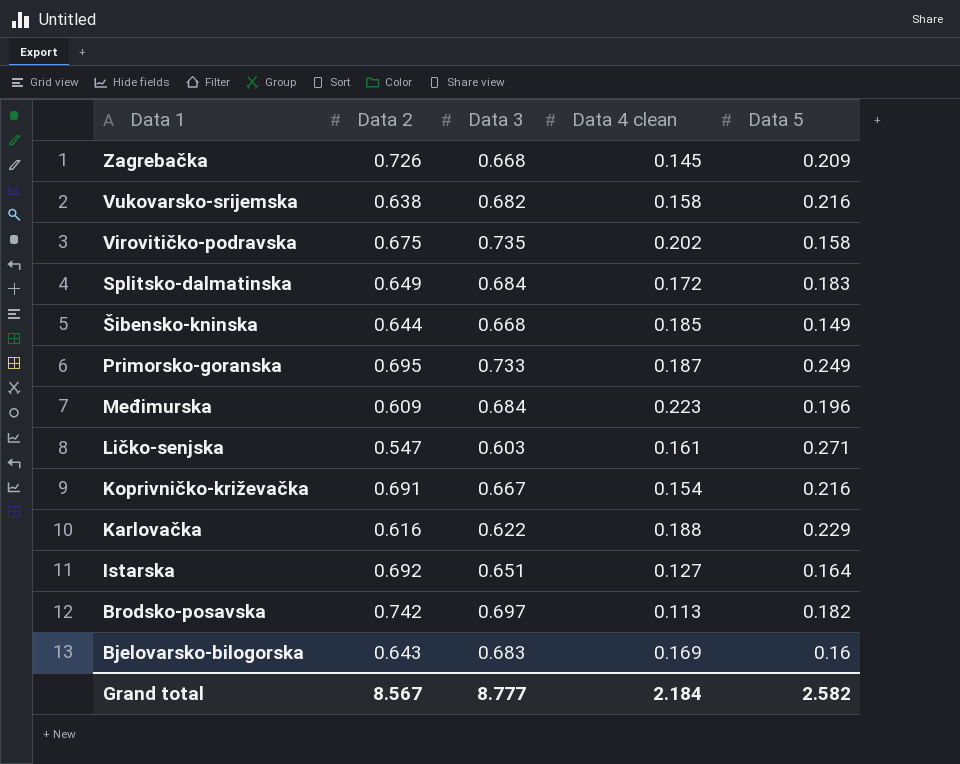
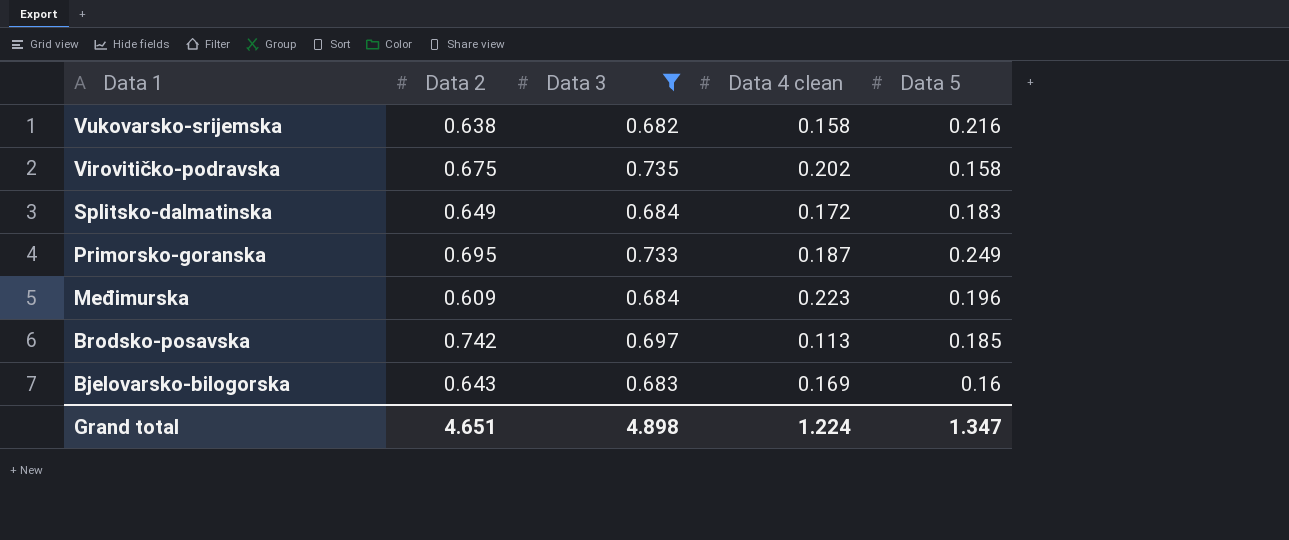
filter: none -> Data 3 >= 0.682
Brodsko-posavska | Data 5: 0.182 -> 0.185
Grand total | Data 2: 8.567 -> 4.651
Grand total | Data 3: 8.777 -> 4.898
Grand total | Data 4 clean: 2.184 -> 1.224
Grand total | Data 5: 2.582 -> 1.347

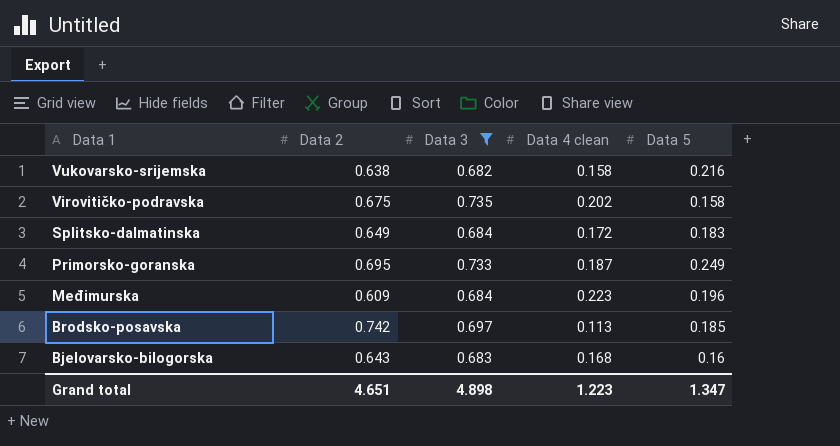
Bjelovarsko-bilogorska | Data 4 clean: 0.169 -> 0.168
Grand total | Data 4 clean: 1.224 -> 1.223

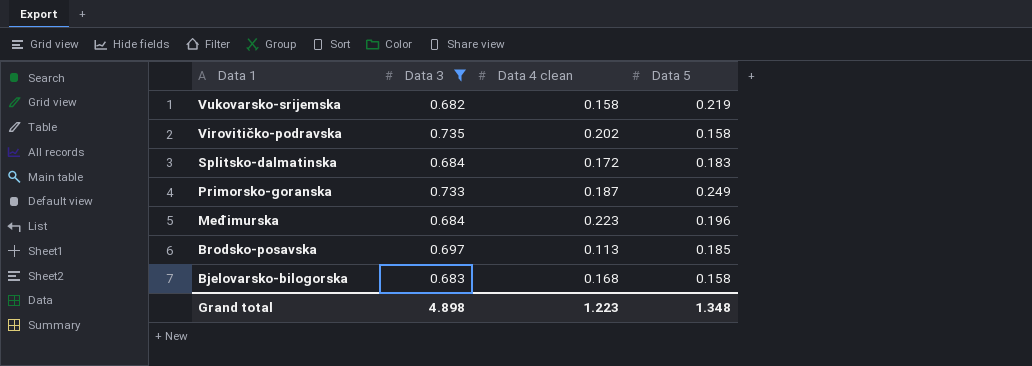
column Data 2 | position: 2 -> none
Vukovarsko-srijemska | Data 5: 0.216 -> 0.219
Bjelovarsko-bilogorska | Data 5: 0.16 -> 0.158
Grand total | Data 5: 1.347 -> 1.348

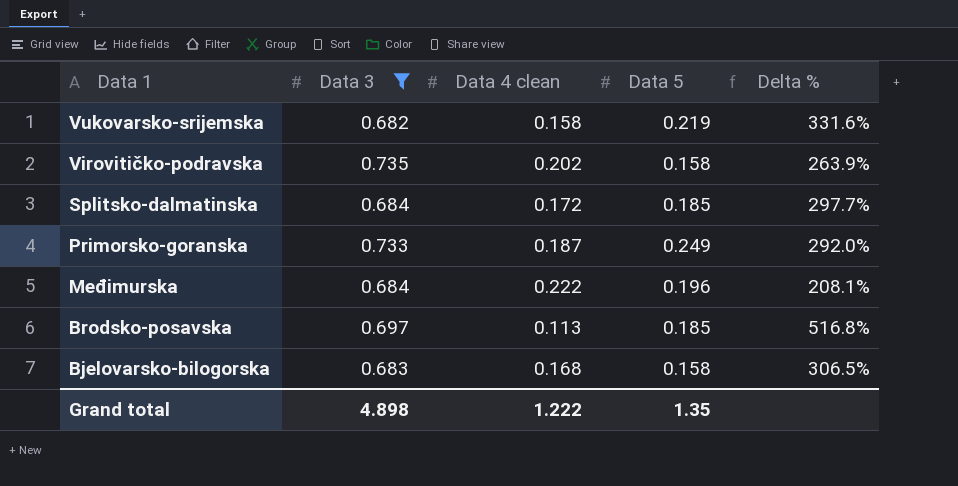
column Delta % | formula: none -> ([Data 3] - [Data 4 clean]) / [Data 4 clean]
Splitsko-dalmatinska | Data 5: 0.183 -> 0.185
Međimurska | Data 4 clean: 0.223 -> 0.222
Grand total | Data 4 clean: 1.223 -> 1.222
Grand total | Data 5: 1.348 -> 1.35

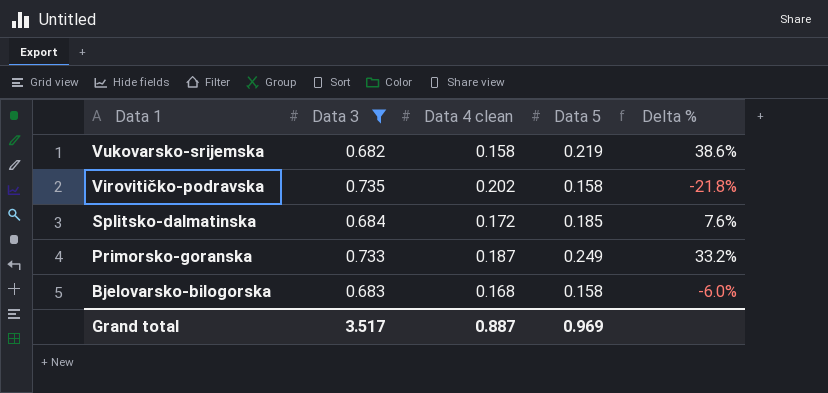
column Delta % | formula: ([Data 3] - [Data 4 clean]) / [Data 4 clean] -> ([Data 5] - [Data 4 clean]) / [Data 4 clean]
row Međimurska: 0.684 | 0.222 | 0.196 | 208.1% -> none
row Brodsko-posavska: 0.697 | 0.113 | 0.185 | 516.8% -> none
Grand total | Data 3: 4.898 -> 3.517
Grand total | Data 4 clean: 1.222 -> 0.887
Grand total | Data 5: 1.35 -> 0.969

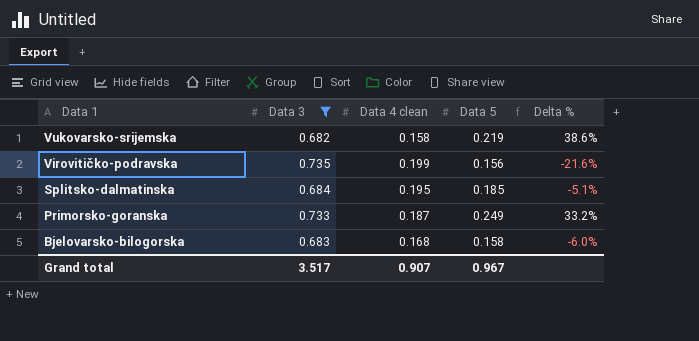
Virovitičko-podravska | Data 4 clean: 0.202 -> 0.199
Virovitičko-podravska | Data 5: 0.158 -> 0.156
Virovitičko-podravska | Delta %: -21.8% -> -21.6%
Splitsko-dalmatinska | Data 4 clean: 0.172 -> 0.195
Splitsko-dalmatinska | Delta %: 7.6% -> -5.1%
Grand total | Data 4 clean: 0.887 -> 0.907
Grand total | Data 5: 0.969 -> 0.967

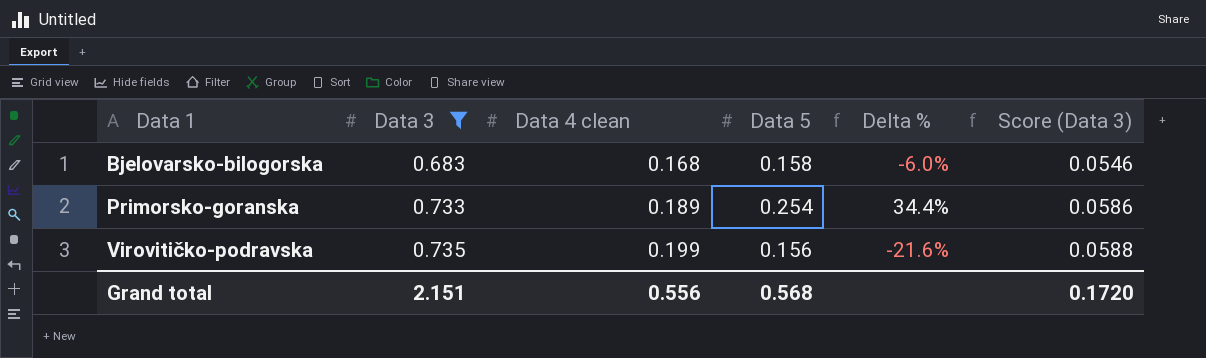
row order: Data 1 descending -> Data 1 ascending
column Score (Data 3) | formula: none -> [Data 3] * 0.08
row Vukovarsko-srijemska: 0.682 | 0.158 | 0.219 | 38.6% -> none
row Splitsko-dalmatinska: 0.684 | 0.195 | 0.185 | -5.1% -> none
Primorsko-goranska | Data 4 clean: 0.187 -> 0.189
Primorsko-goranska | Data 5: 0.249 -> 0.254
Primorsko-goranska | Delta %: 33.2% -> 34.4%
Grand total | Data 3: 3.517 -> 2.151
Grand total | Data 4 clean: 0.907 -> 0.556
Grand total | Data 5: 0.967 -> 0.568

